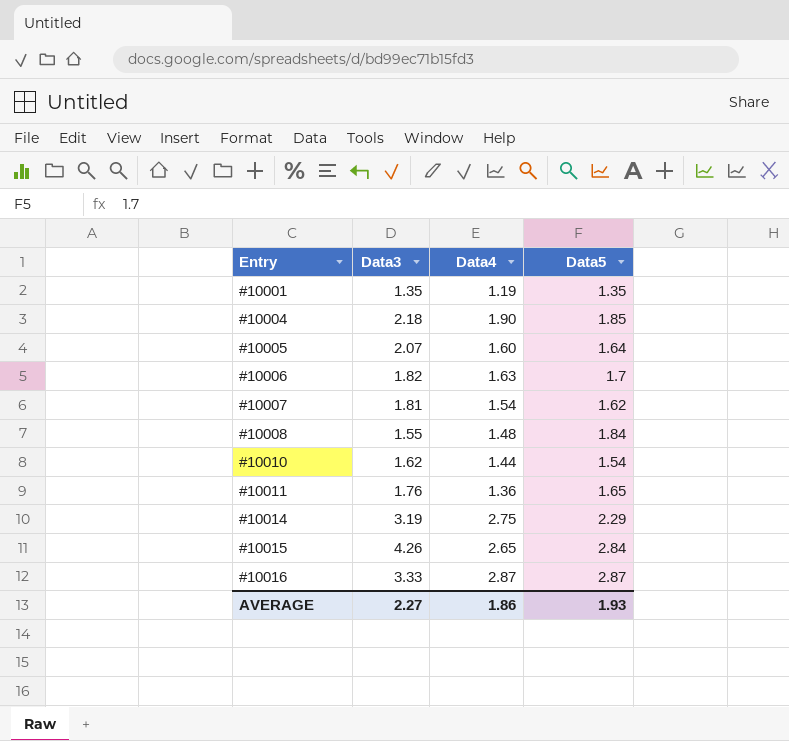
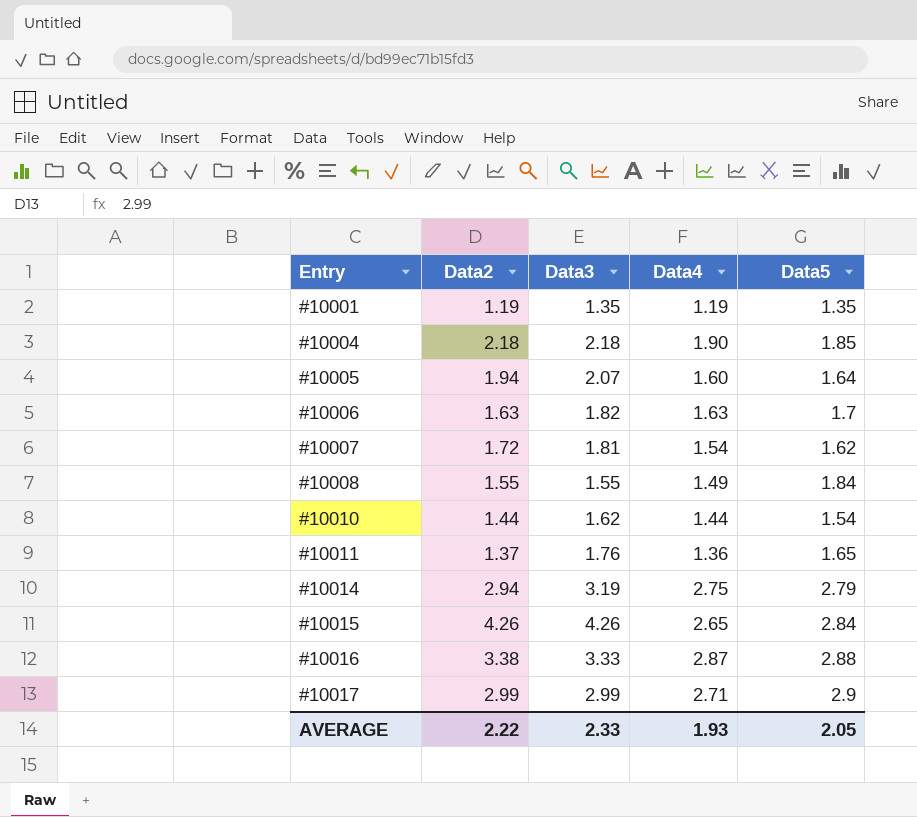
column Data2 | position: none -> 2
#10008 | Data4: 1.48 -> 1.49
#10014 | Data5: 2.29 -> 2.79
#10016 | Data5: 2.87 -> 2.88
row #10017: none -> 2.99 | 2.99 | 2.71 | 2.9
AVERAGE | Data3: 2.27 -> 2.33
AVERAGE | Data4: 1.86 -> 1.93
AVERAGE | Data5: 1.93 -> 2.05

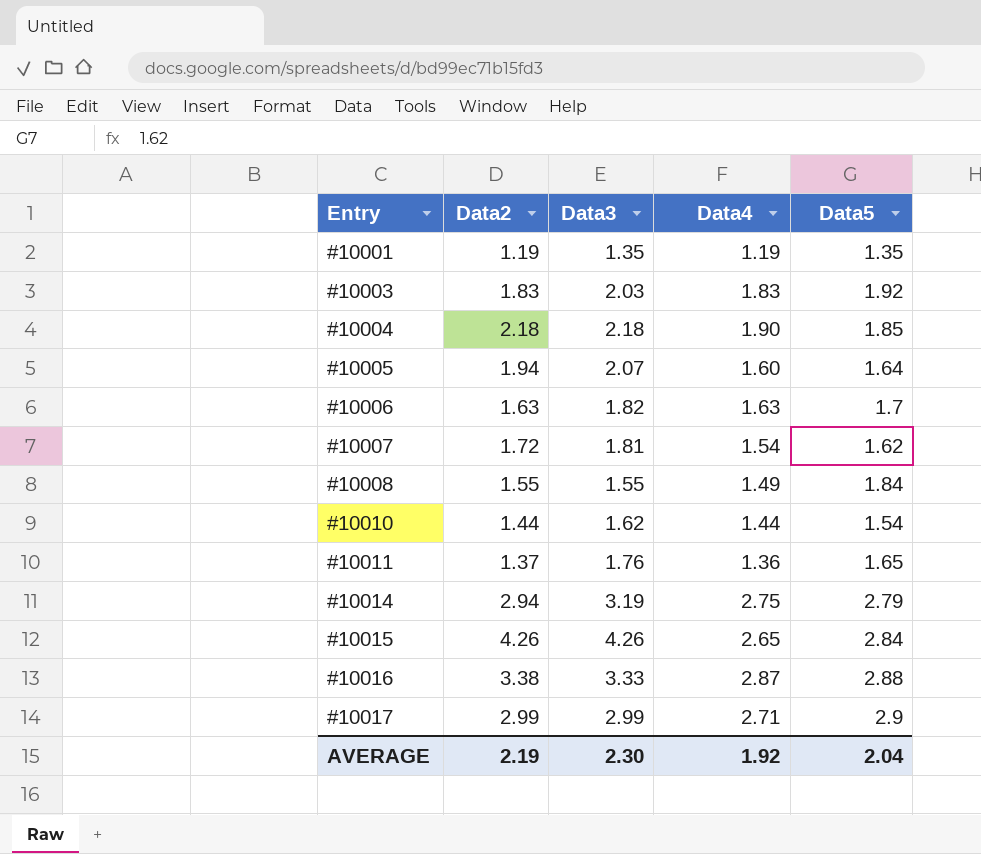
row #10003: none -> 1.83 | 2.03 | 1.83 | 1.92
AVERAGE | Data2: 2.22 -> 2.19
AVERAGE | Data3: 2.33 -> 2.30
AVERAGE | Data4: 1.93 -> 1.92
AVERAGE | Data5: 2.05 -> 2.04

